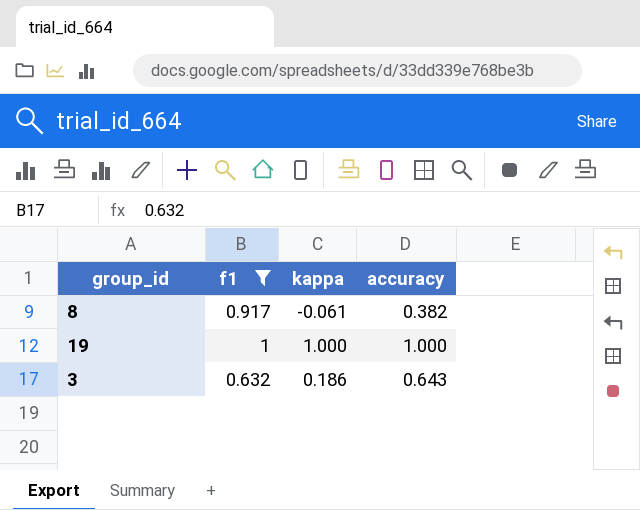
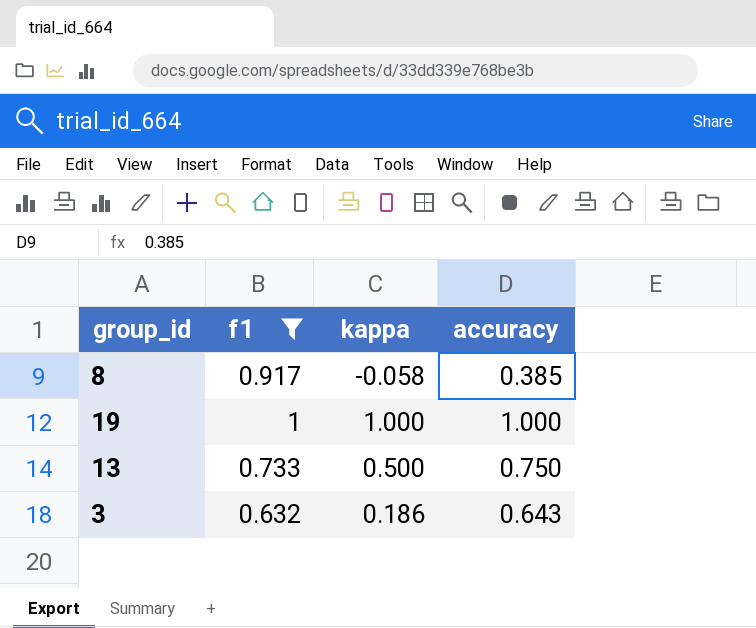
8 | kappa: -0.061 -> -0.058
8 | accuracy: 0.382 -> 0.385
row 13: none -> 0.733 | 0.500 | 0.750

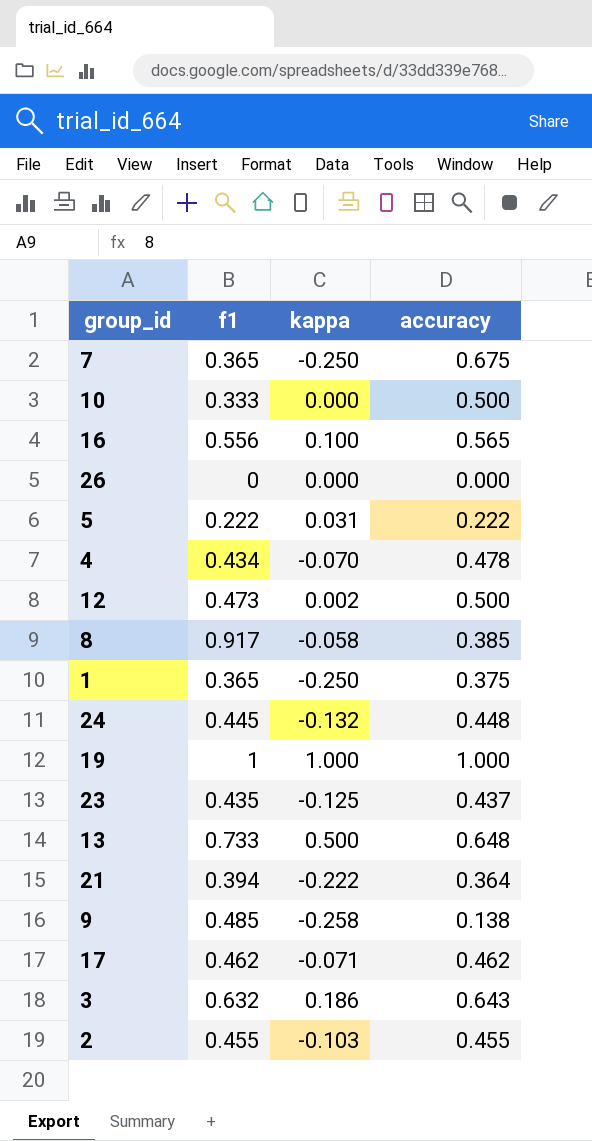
filter: f1 >= 0.632 -> none
13 | accuracy: 0.750 -> 0.648

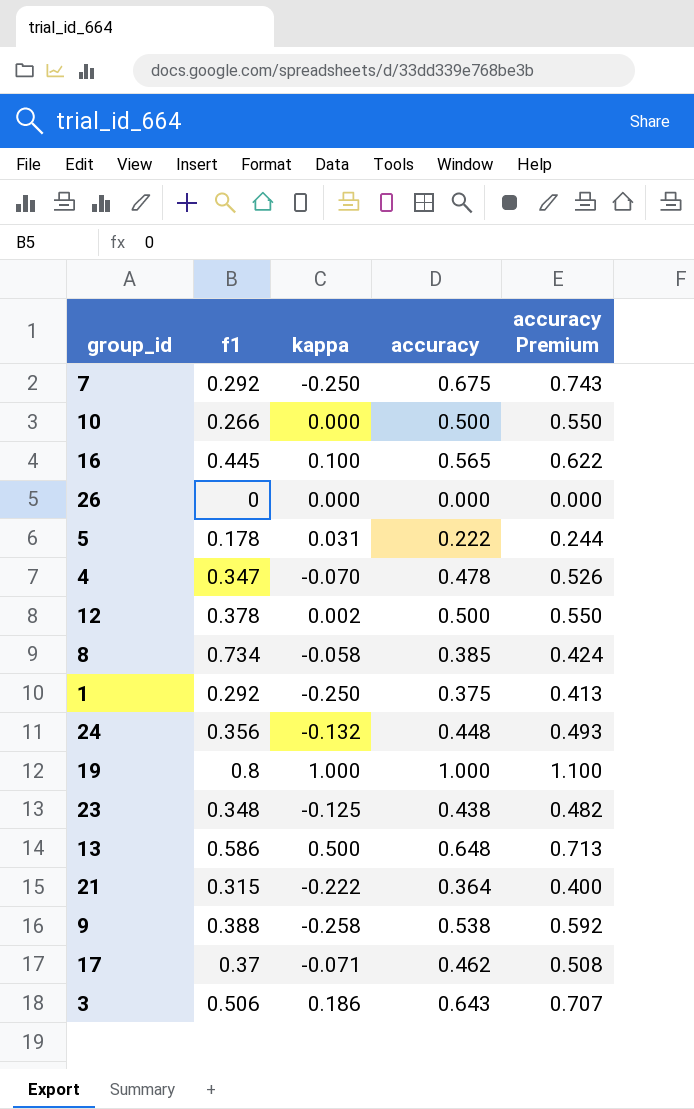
column accuracy Premium | formula: none -> [accuracy] * 1.1
row 2: 0.455 | -0.103 | 0.455 -> none
7 | f1: 0.365 -> 0.292
10 | f1: 0.333 -> 0.266
16 | f1: 0.556 -> 0.445
5 | f1: 0.222 -> 0.178
4 | f1: 0.434 -> 0.347
12 | f1: 0.473 -> 0.378
8 | f1: 0.917 -> 0.734
1 | f1: 0.365 -> 0.292
24 | f1: 0.445 -> 0.356
19 | f1: 1 -> 0.8
23 | f1: 0.435 -> 0.348
23 | accuracy: 0.437 -> 0.438
13 | f1: 0.733 -> 0.586
21 | f1: 0.394 -> 0.315
9 | f1: 0.485 -> 0.388
9 | accuracy: 0.138 -> 0.538
17 | f1: 0.462 -> 0.37
3 | f1: 0.632 -> 0.506

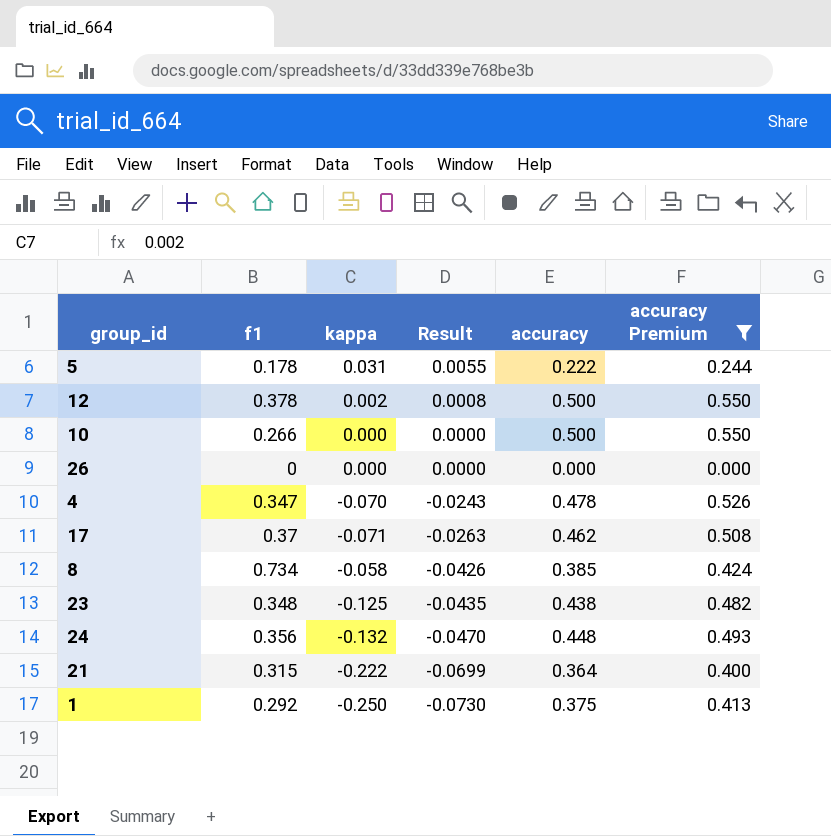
filter: none -> accuracy Premium <= 0.550
row order: none -> Result descending
column Result | formula: none -> [f1] * [kappa]

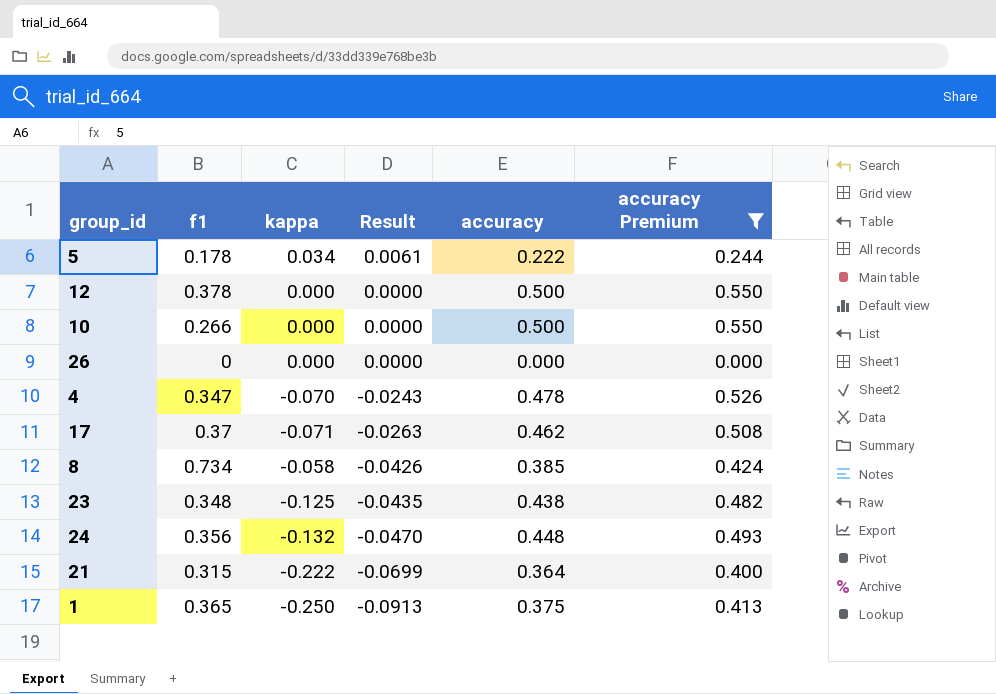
5 | kappa: 0.031 -> 0.034
5 | Result: 0.0055 -> 0.0061
12 | kappa: 0.002 -> 0.000
12 | Result: 0.0008 -> 0.0000
1 | f1: 0.292 -> 0.365
1 | Result: -0.0730 -> -0.0913

